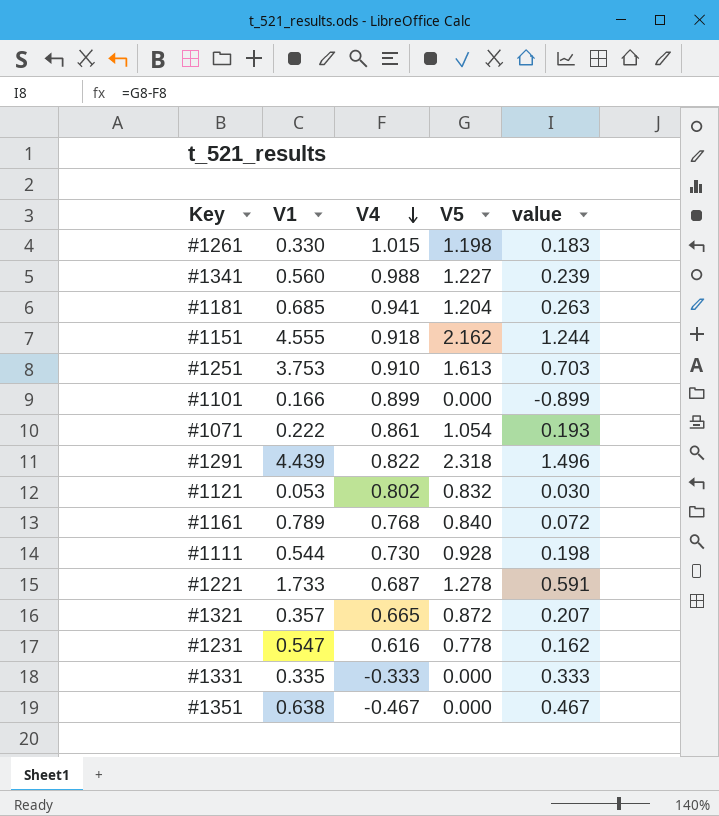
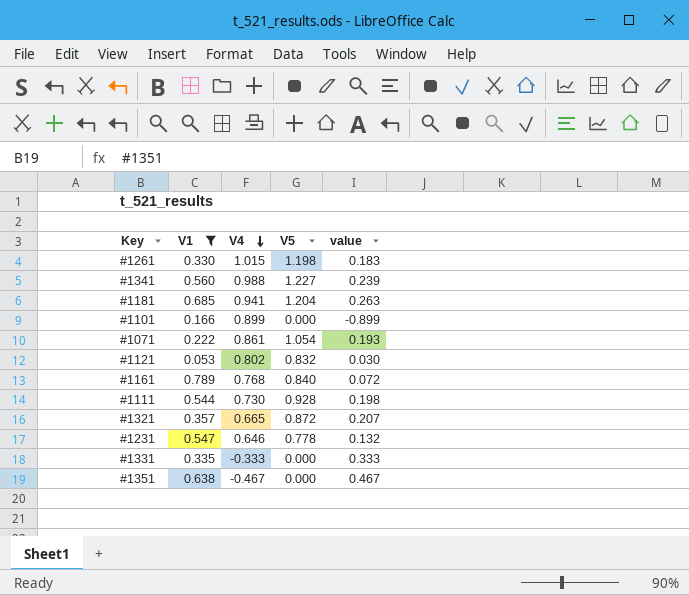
filter: none -> V1 <= 0.789
#1231 | V4: 0.616 -> 0.646
#1231 | value: 0.162 -> 0.132

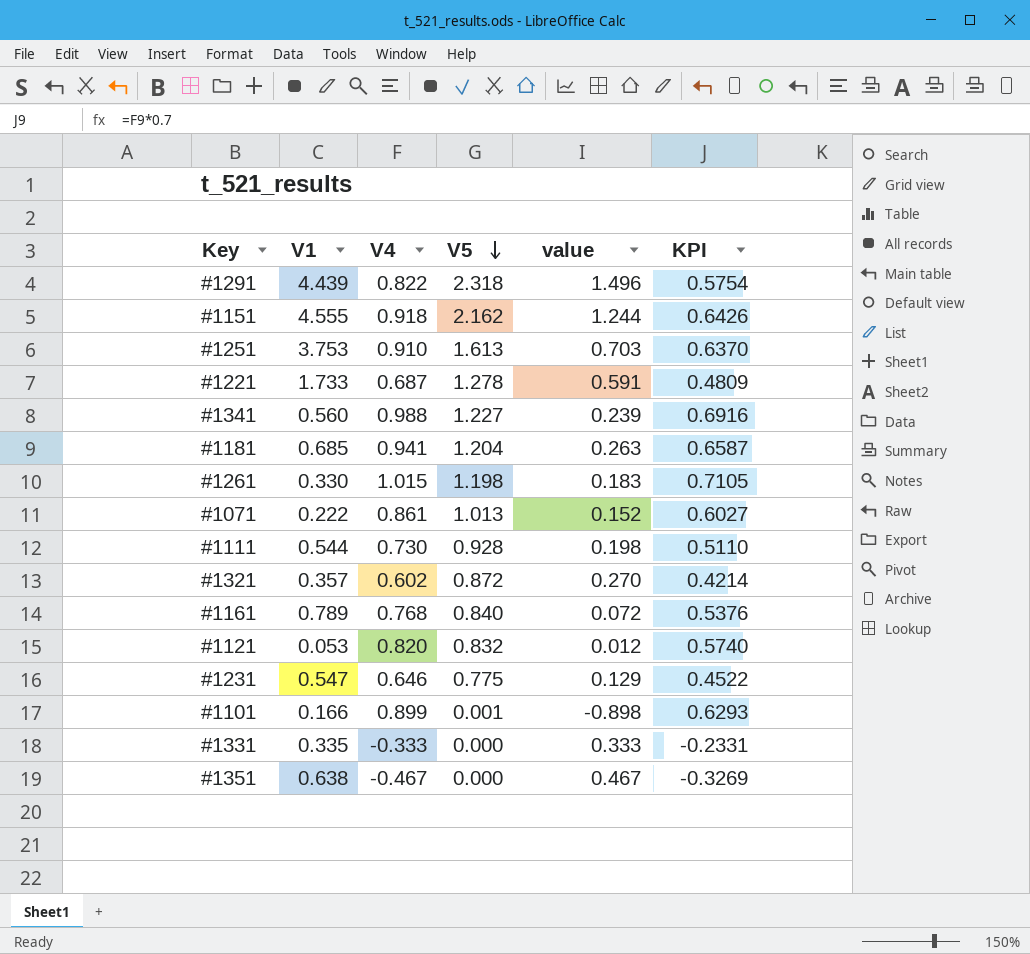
filter: V1 <= 0.789 -> none
row order: V4 descending -> V5 descending
column KPI | formula: none -> [V4] * 0.7
#1071 | V5: 1.054 -> 1.013
#1071 | value: 0.193 -> 0.152
#1321 | V4: 0.665 -> 0.602
#1321 | value: 0.207 -> 0.270
#1121 | V4: 0.802 -> 0.820
#1121 | value: 0.030 -> 0.012
#1231 | V5: 0.778 -> 0.775
#1231 | value: 0.132 -> 0.129
#1101 | V5: 0.000 -> 0.001
#1101 | value: -0.899 -> -0.898

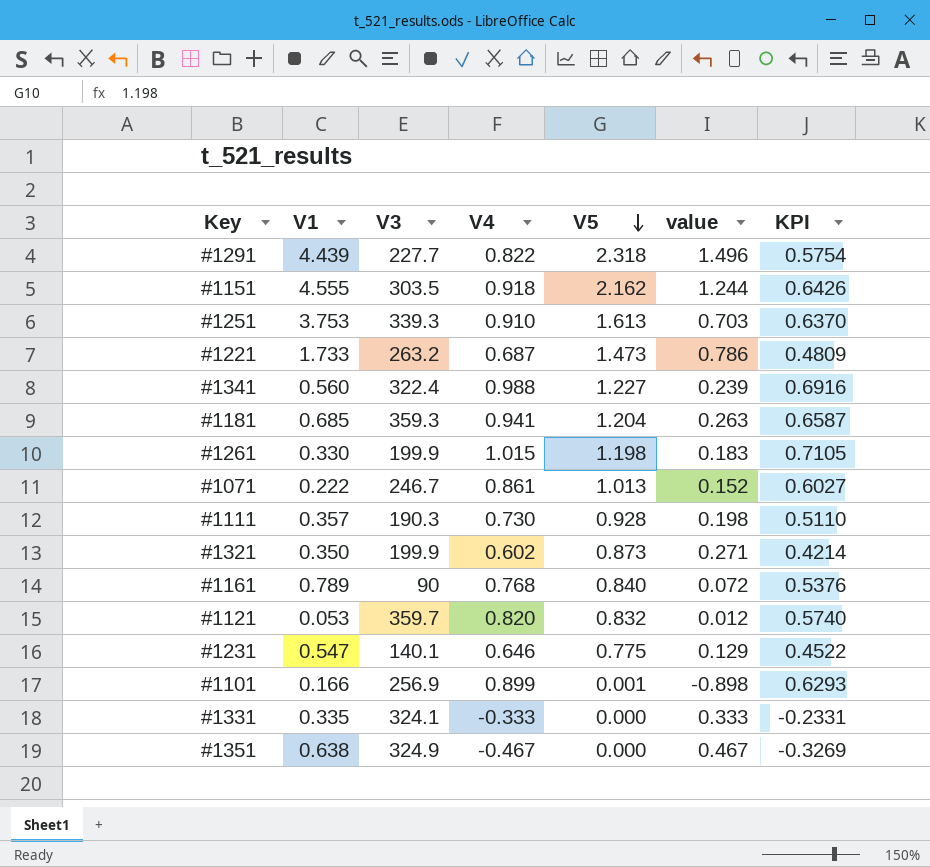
column V3 | position: none -> 3
#1221 | V5: 1.278 -> 1.473
#1221 | value: 0.591 -> 0.786
#1111 | V1: 0.544 -> 0.357
#1321 | V1: 0.357 -> 0.350
#1321 | V5: 0.872 -> 0.873
#1321 | value: 0.270 -> 0.271

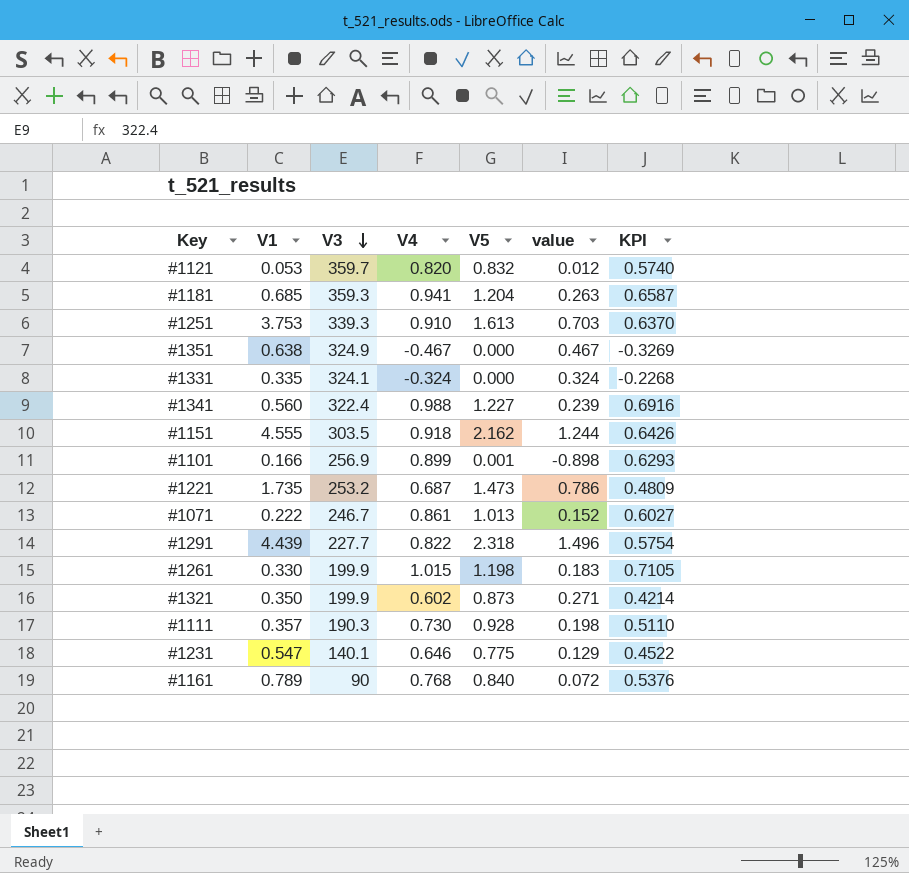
row order: V5 descending -> V3 descending
#1331 | V4: -0.333 -> -0.324
#1331 | value: 0.333 -> 0.324
#1331 | KPI: -0.2331 -> -0.2268
#1221 | V1: 1.733 -> 1.735
#1221 | V3: 263.2 -> 253.2

